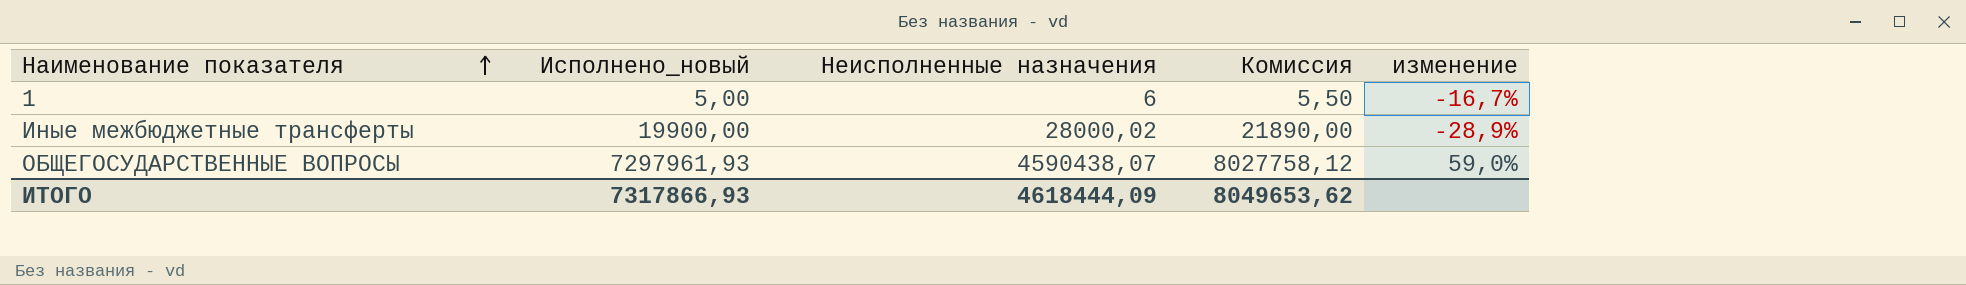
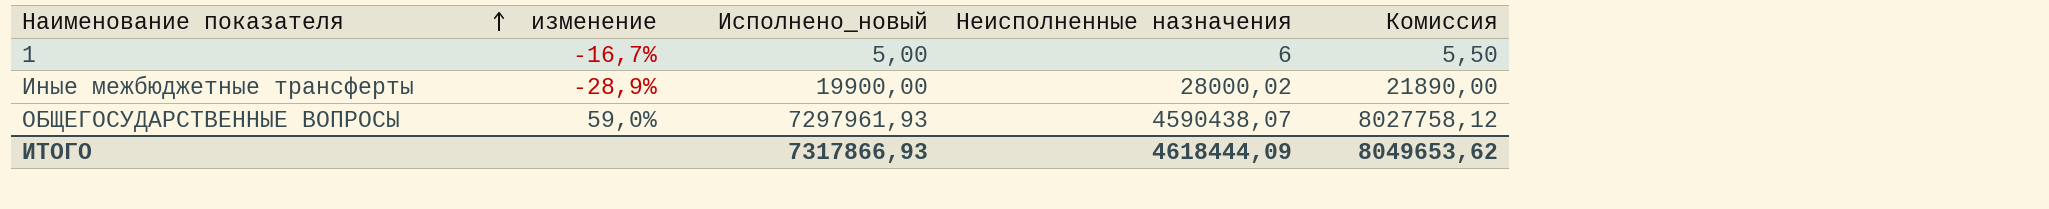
column изменение | position: 5 -> 2

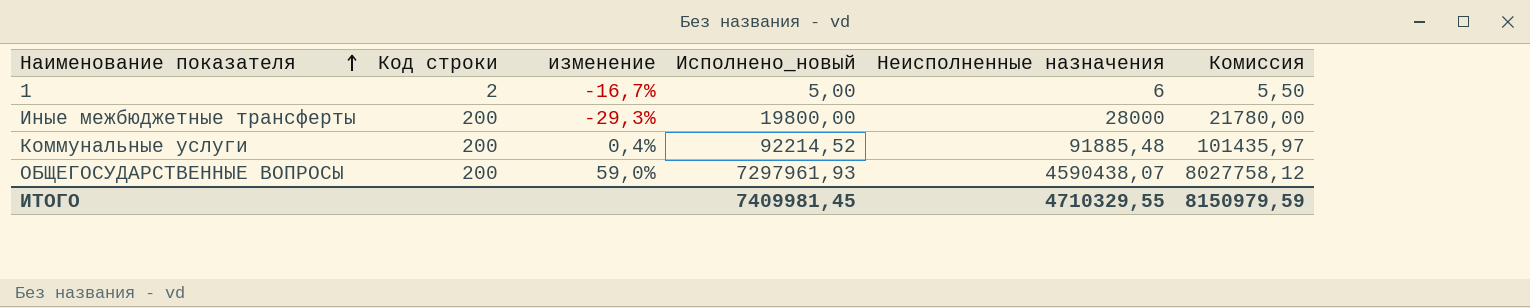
column Код строки | position: none -> 2
Иные межбюджетные трансферты | изменение: -28,9% -> -29,3%
Иные межбюджетные трансферты | Исполнено_новый: 19900,00 -> 19800,00
Иные межбюджетные трансферты | Неисполненные назначения: 28000,02 -> 28000
Иные межбюджетные трансферты | Комиссия: 21890,00 -> 21780,00
row Коммунальные услуги: none -> 200 | 0,4% | 92214,52 | 91885,48 | 101435,97
ИТОГО | Исполнено_новый: 7317866,93 -> 7409981,45
ИТОГО | Неисполненные назначения: 4618444,09 -> 4710329,55
ИТОГО | Комиссия: 8049653,62 -> 8150979,59

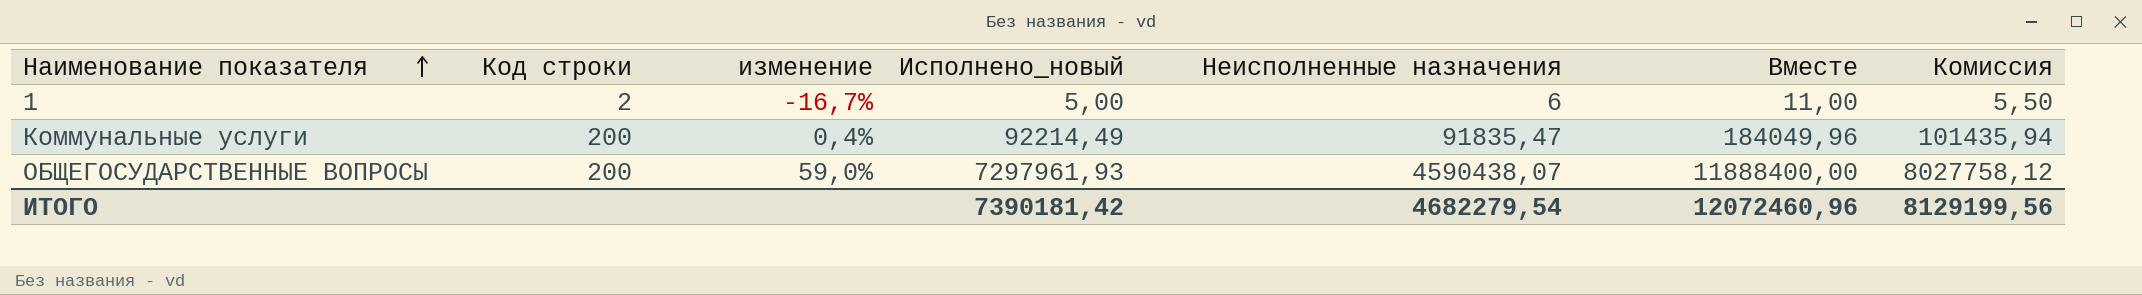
column Вместе | formula: none -> [Исполнено_новый] + [Неисполненные назначения]
row Иные межбюджетные трансферты: 200 | -29,3% | 19800,00 | 28000 | 21780,00 -> none
Коммунальные услуги | Исполнено_новый: 92214,52 -> 92214,49
Коммунальные услуги | Неисполненные назначения: 91885,48 -> 91835,47
Коммунальные услуги | Комиссия: 101435,97 -> 101435,94
ИТОГО | Исполнено_новый: 7409981,45 -> 7390181,42
ИТОГО | Неисполненные назначения: 4710329,55 -> 4682279,54
ИТОГО | Комиссия: 8150979,59 -> 8129199,56

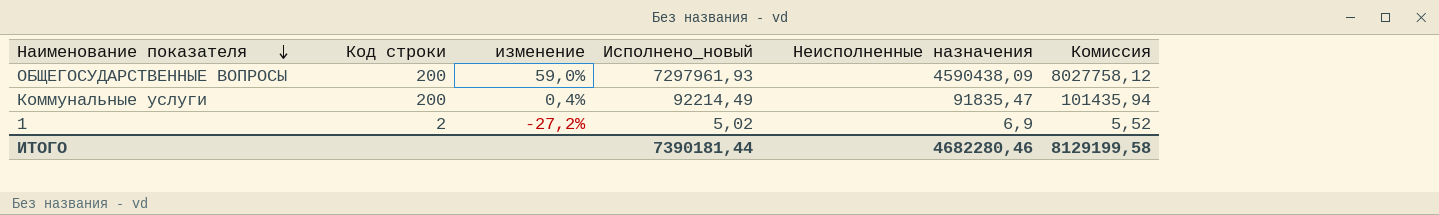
row order: Наименование показателя ascending -> Наименование показателя descending
column Вместе | formula: [Исполнено_новый] + [Неисполненные назначения] -> none
ОБЩЕГОСУДАРСТВЕННЫЕ ВОПРОСЫ | Неисполненные назначения: 4590438,07 -> 4590438,09
1 | изменение: -16,7% -> -27,2%
1 | Исполнено_новый: 5,00 -> 5,02
1 | Неисполненные назначения: 6 -> 6,9
1 | Комиссия: 5,50 -> 5,52
ИТОГО | Исполнено_новый: 7390181,42 -> 7390181,44
ИТОГО | Неисполненные назначения: 4682279,54 -> 4682280,46
ИТОГО | Комиссия: 8129199,56 -> 8129199,58

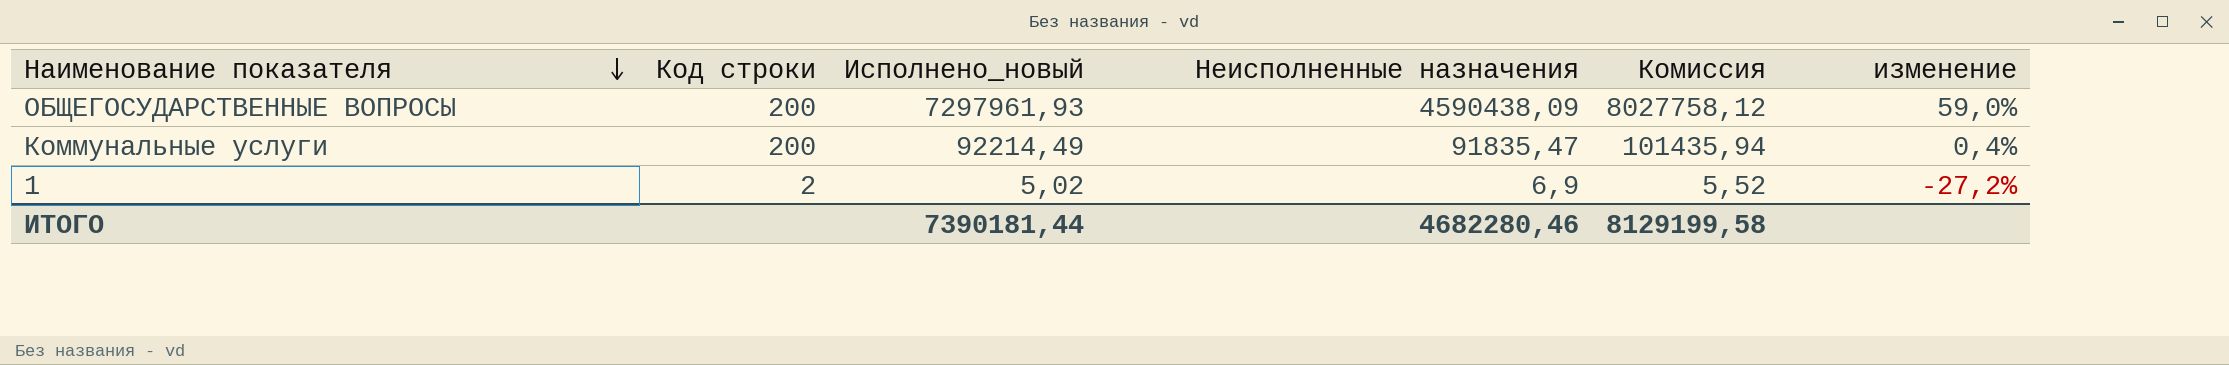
column изменение | position: 3 -> 6

